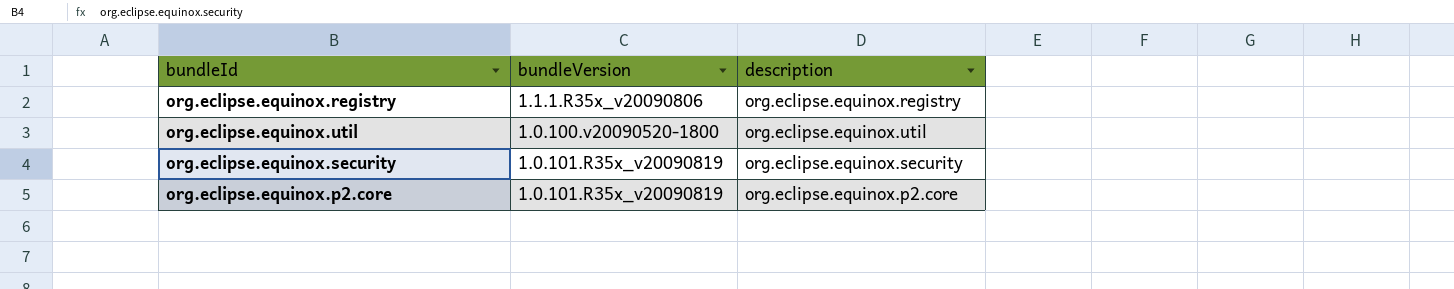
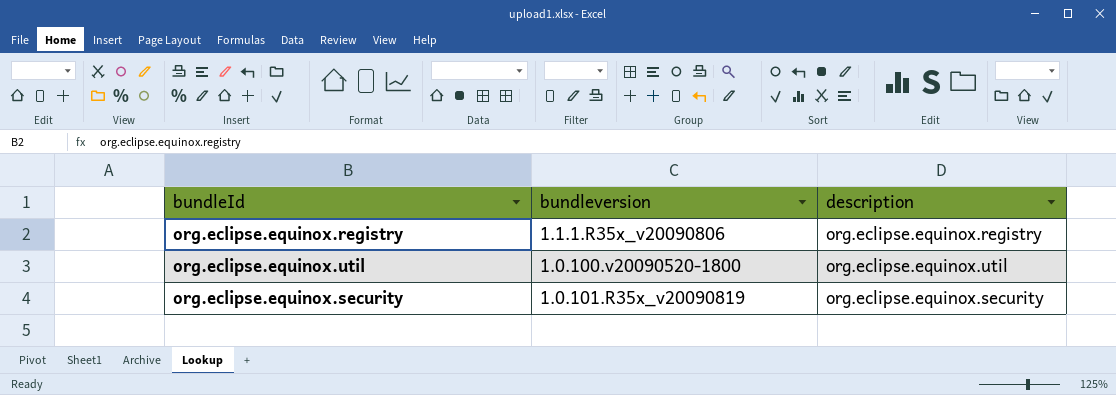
column name: bundleVersion -> bundleversion
row org.eclipse.equinox.p2.core: 1.0.101.R35x_v20090819 | org.eclipse.equinox.p2.core -> none

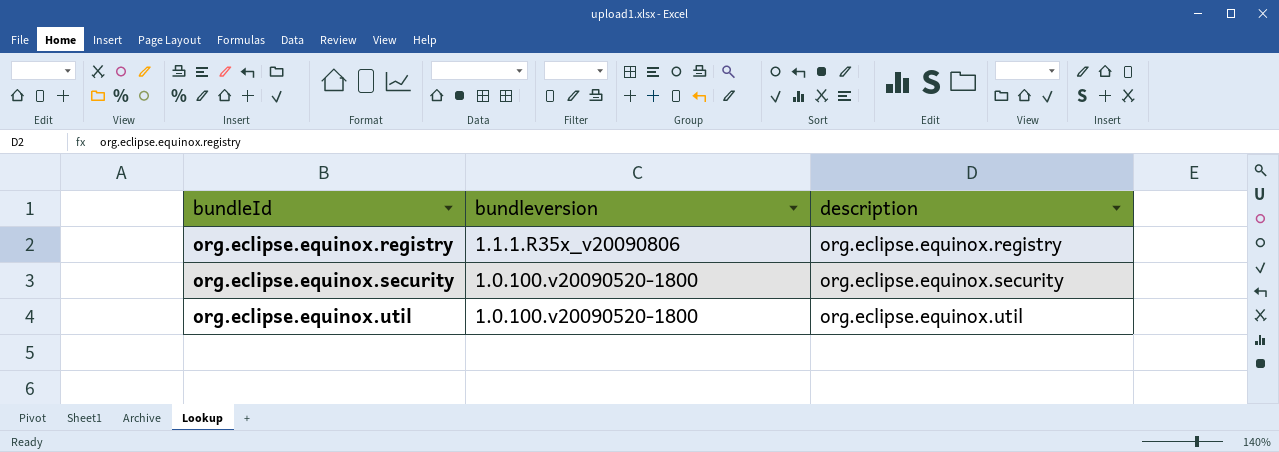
row order: none -> bundleId ascending
org.eclipse.equinox.security | bundleversion: 1.0.101.R35x_v20090819 -> 1.0.100.v20090520-1800

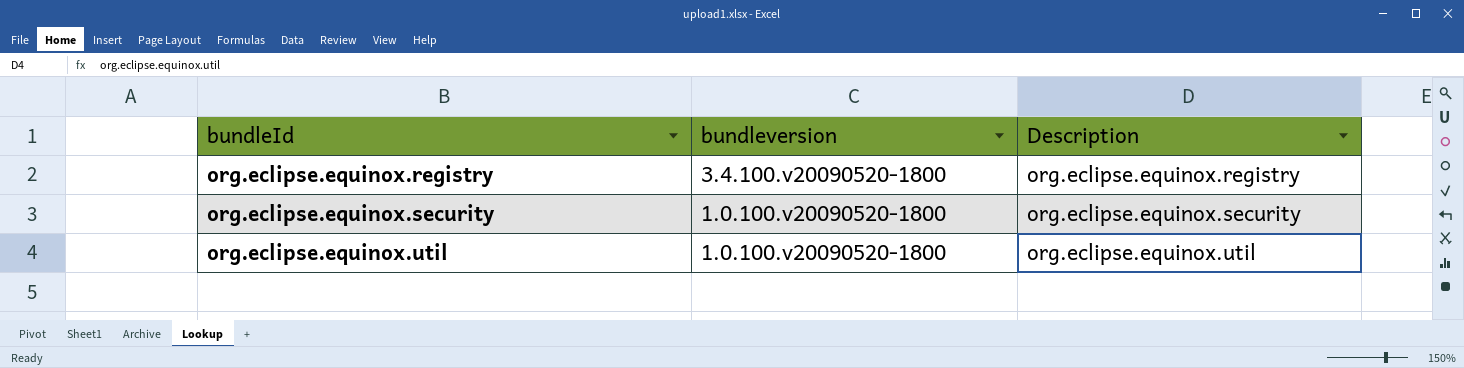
column name: description -> Description
org.eclipse.equinox.registry | bundleversion: 1.1.1.R35x_v20090806 -> 3.4.100.v20090520-1800

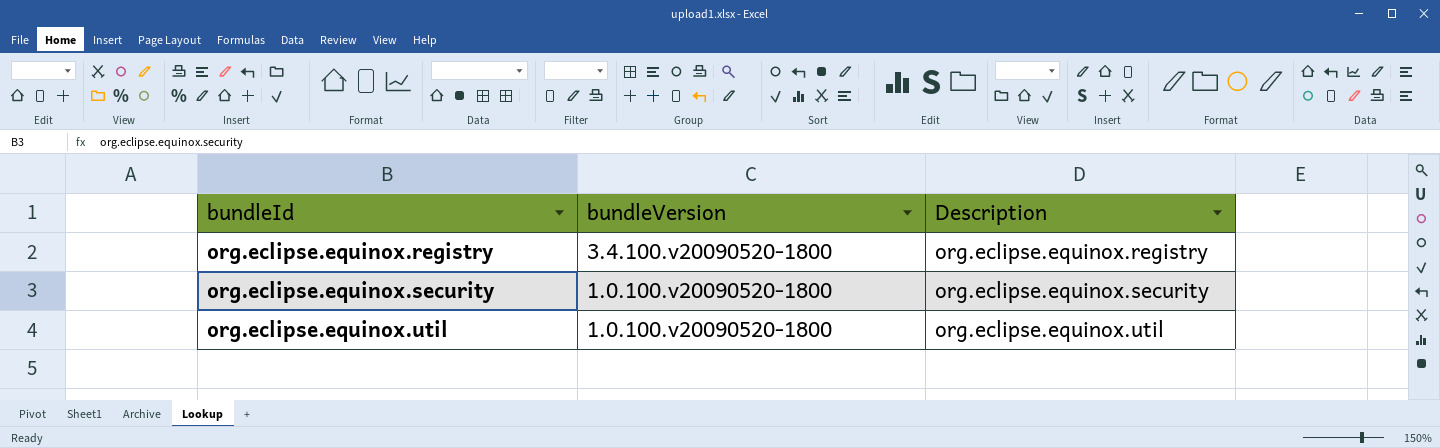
column name: bundleversion -> bundleVersion

